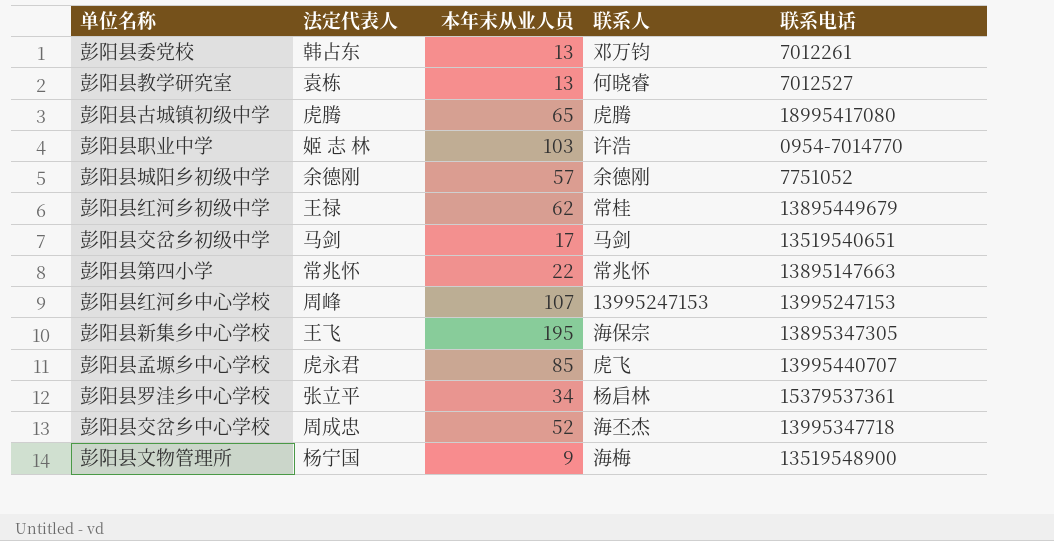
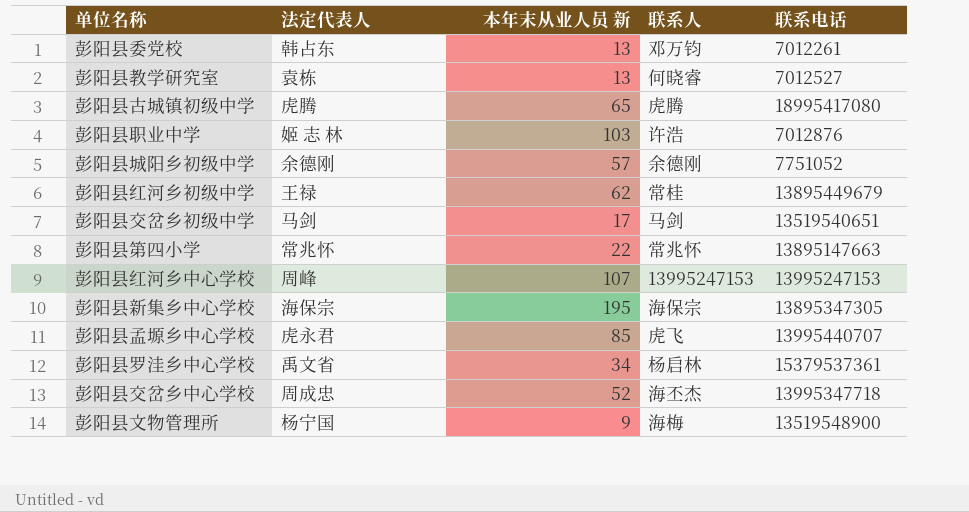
column name: 本年末从业人员 -> 本年末从业人员 新
彭阳县职业中学 | 联系电话: 0954-7014770 -> 7012876
彭阳县新集乡中心学校 | 法定代表人: 王飞 -> 海保宗
彭阳县罗洼乡中心学校 | 法定代表人: 张立平 -> 禹文省

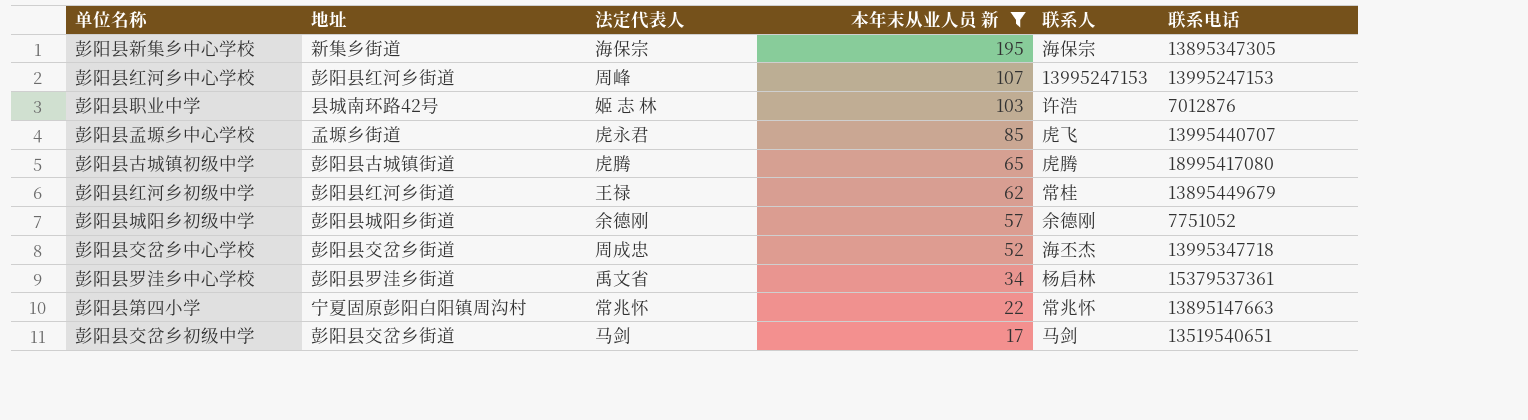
filter: none -> 本年末从业人员 新 >= 17
row order: none -> 本年末从业人员 新 descending
column 地址 | position: none -> 2

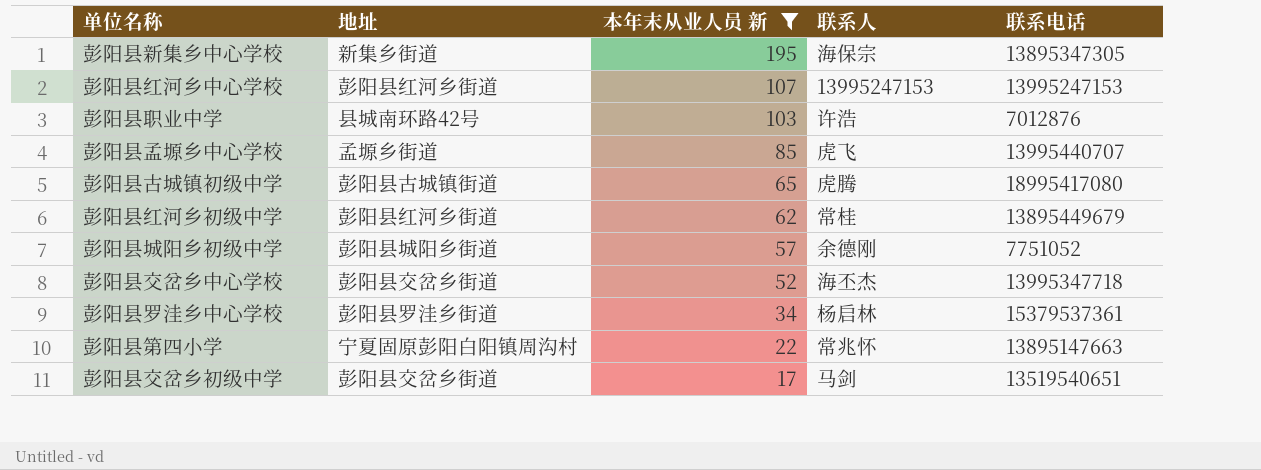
column 法定代表人 | position: 3 -> none

